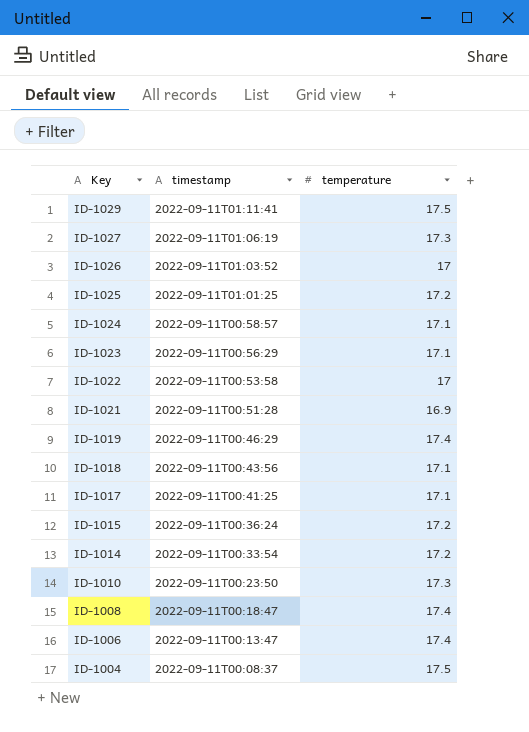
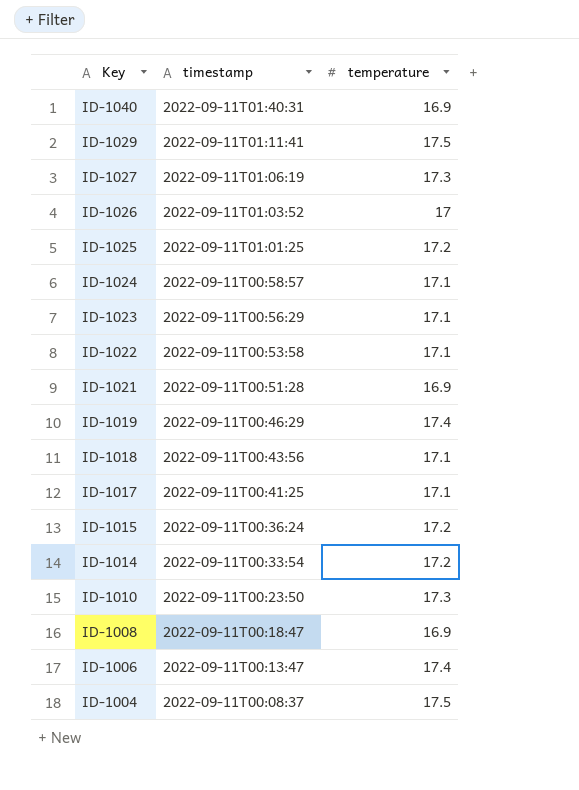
row ID-1040: none -> 2022-09-11T01:40:31 | 16.9
ID-1022 | temperature: 17 -> 17.1
ID-1008 | temperature: 17.4 -> 16.9

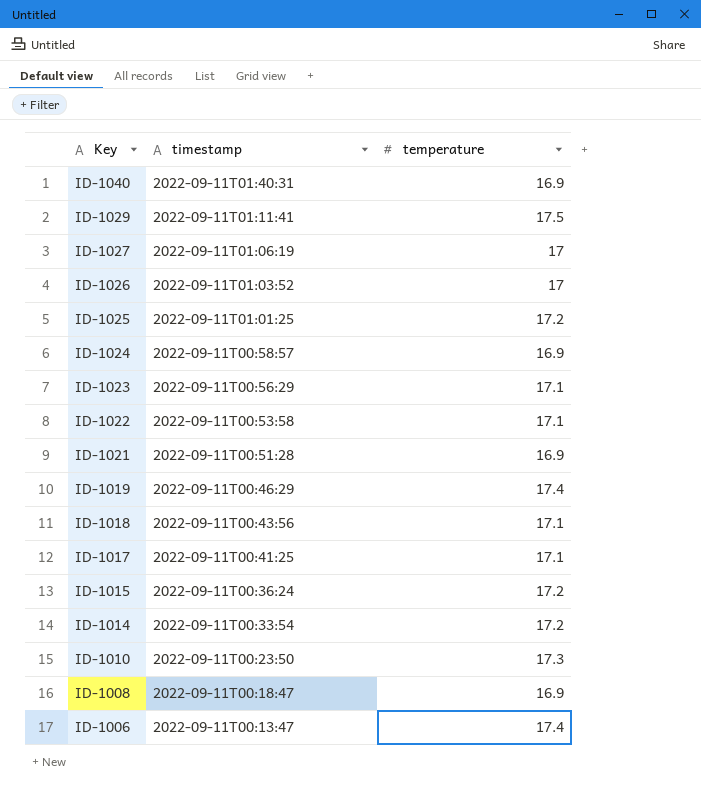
row ID-1004: 2022-09-11T00:08:37 | 17.5 -> none
ID-1027 | temperature: 17.3 -> 17
ID-1024 | temperature: 17.1 -> 16.9

